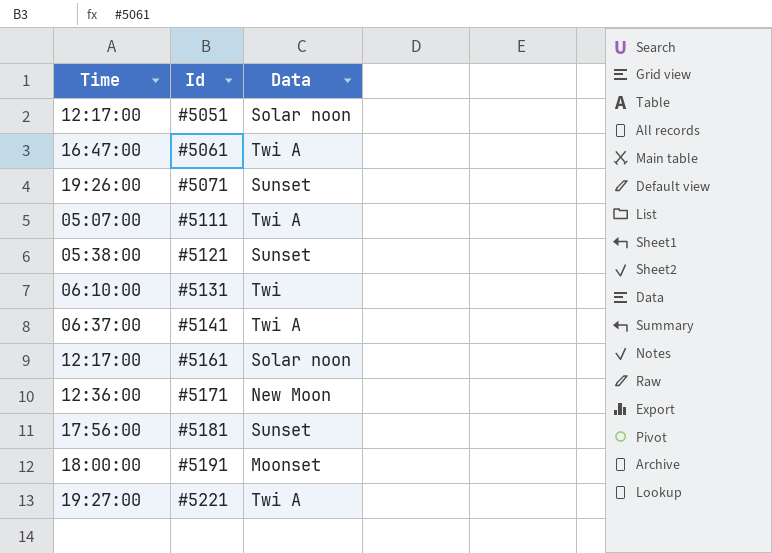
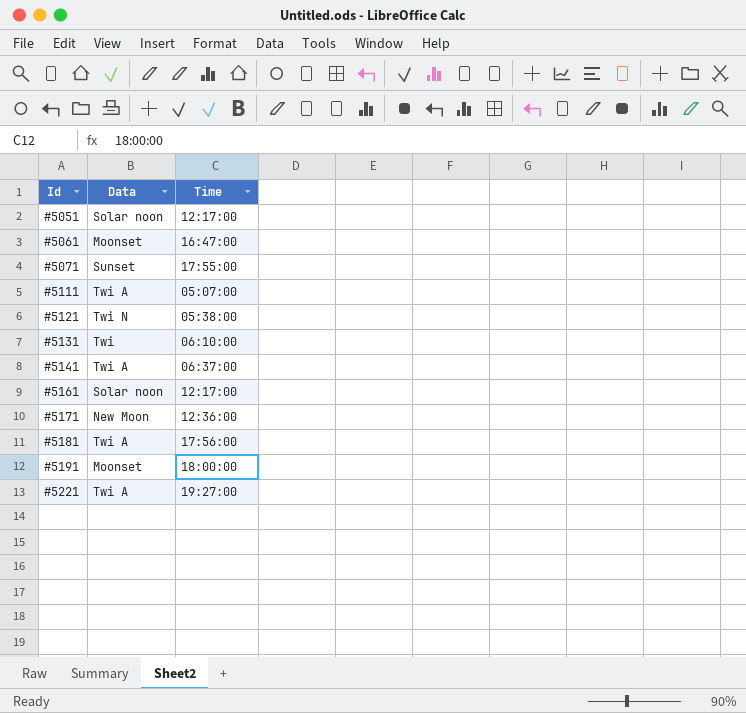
column Time | position: 1 -> 3
#5061 | Data: Twi A -> Moonset
#5071 | Time: 19:26:00 -> 17:55:00
#5121 | Data: Sunset -> Twi N
#5181 | Data: Sunset -> Twi A

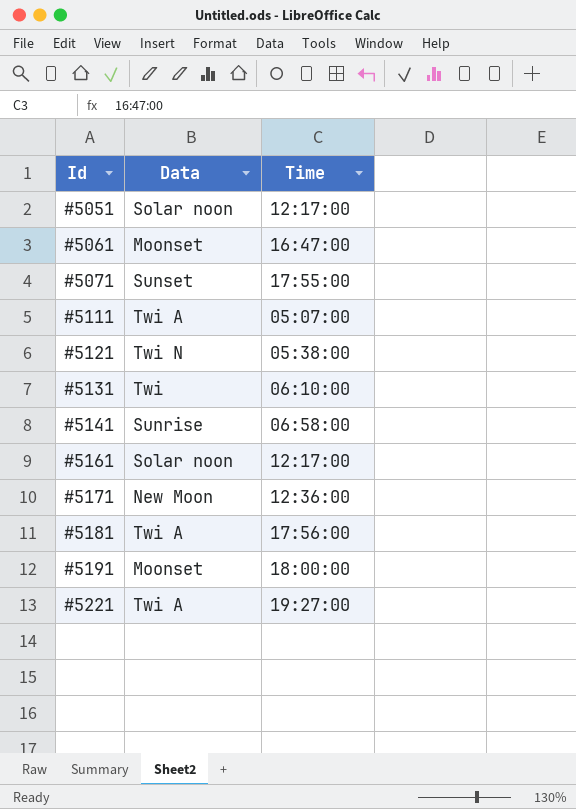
#5141 | Data: Twi A -> Sunrise
#5141 | Time: 06:37:00 -> 06:58:00

